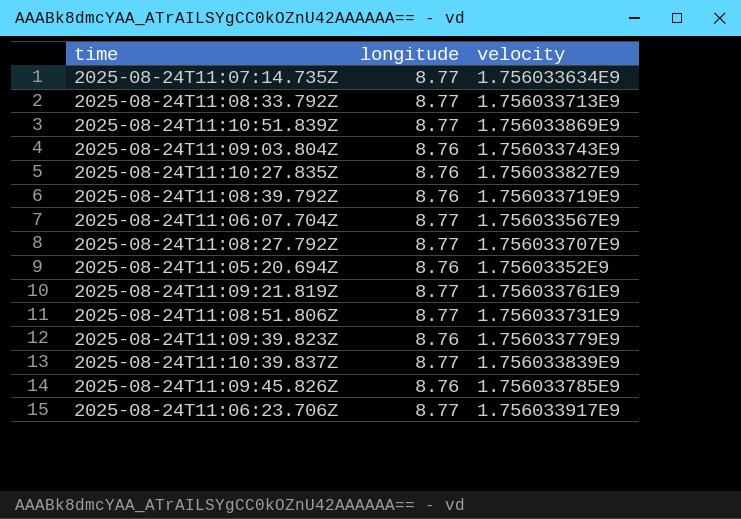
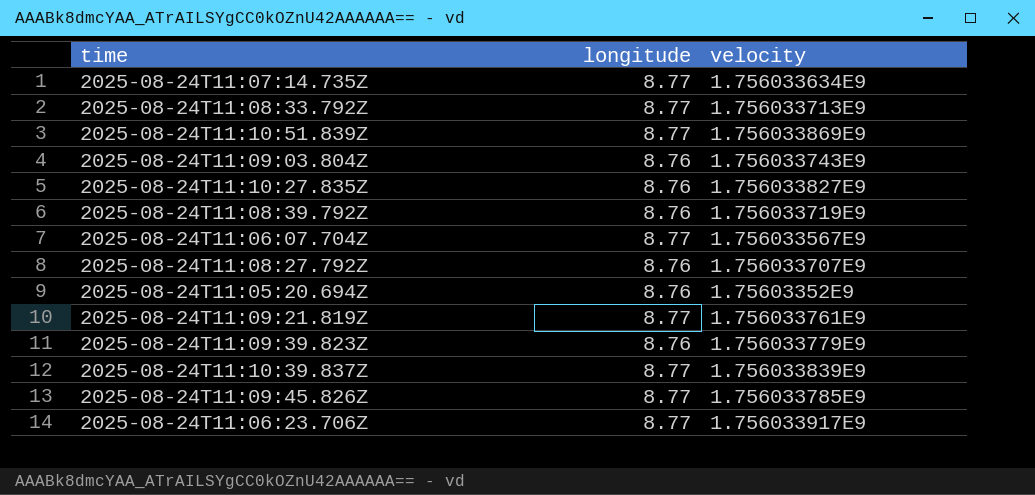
row 2025-08-24T11:08:51.806Z: 8.77 | 1.756033731E9 -> none
2025-08-24T11:08:27.792Z | longitude: 8.77 -> 8.76
2025-08-24T11:09:45.826Z | longitude: 8.76 -> 8.77

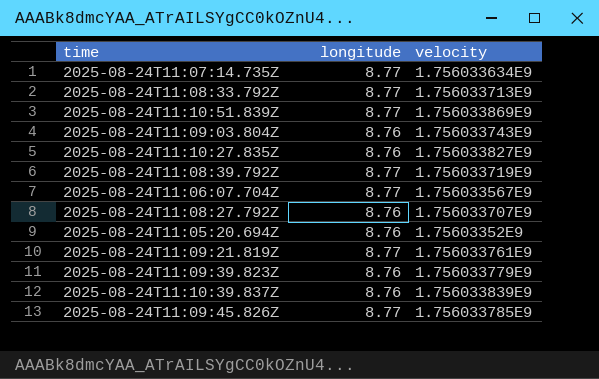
row 2025-08-24T11:06:23.706Z: 8.77 | 1.756033917E9 -> none
2025-08-24T11:08:39.792Z | longitude: 8.76 -> 8.77
2025-08-24T11:10:39.837Z | longitude: 8.77 -> 8.76

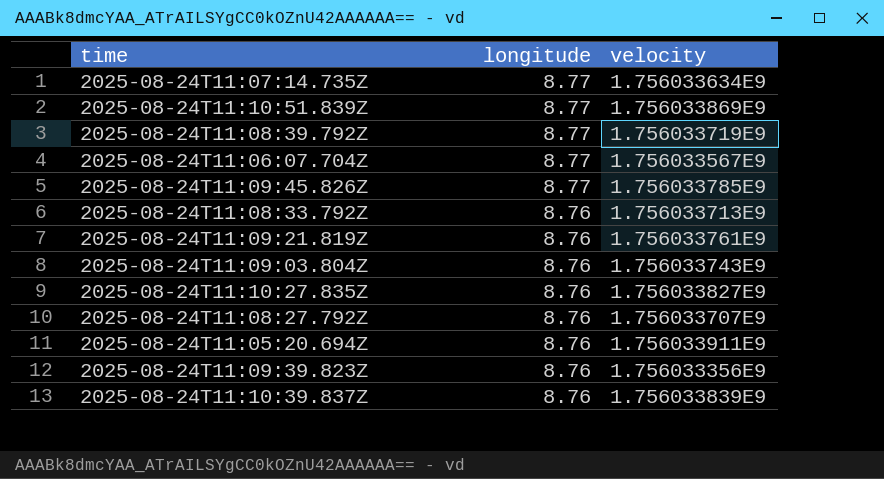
row order: none -> longitude descending
2025-08-24T11:08:33.792Z | longitude: 8.77 -> 8.76
2025-08-24T11:09:21.819Z | longitude: 8.77 -> 8.76
2025-08-24T11:05:20.694Z | velocity: 1.75603352E9 -> 1.756033911E9
2025-08-24T11:09:39.823Z | velocity: 1.756033779E9 -> 1.756033356E9

